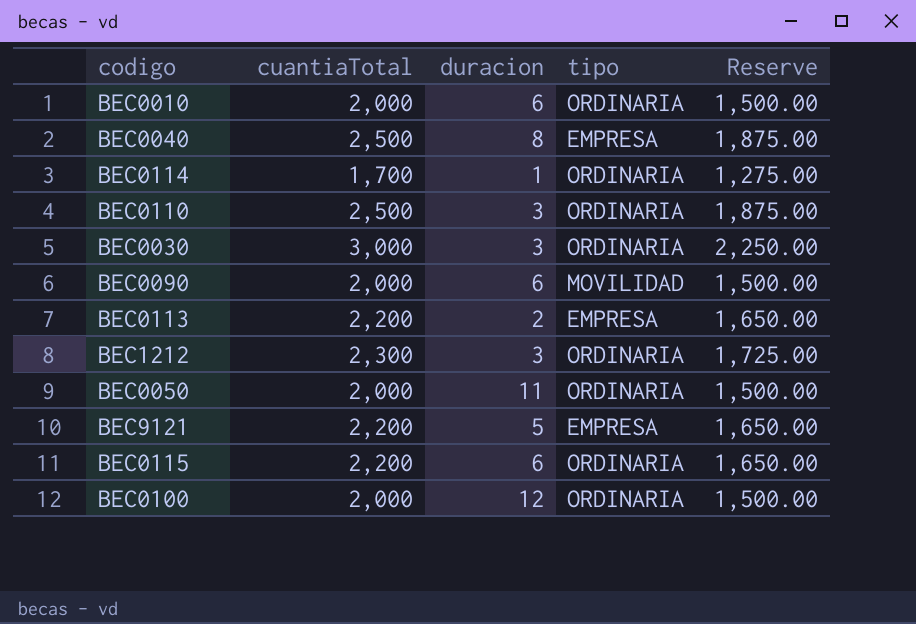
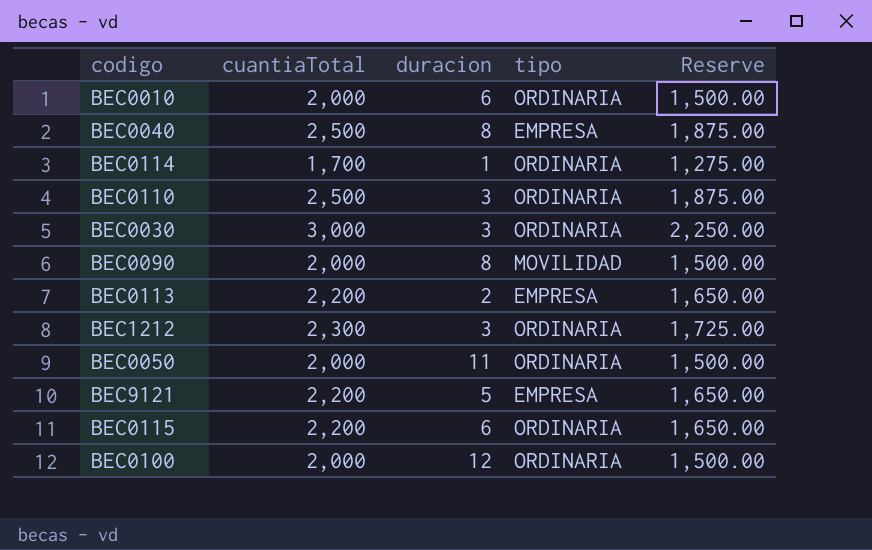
BEC0090 | duracion: 6 -> 8

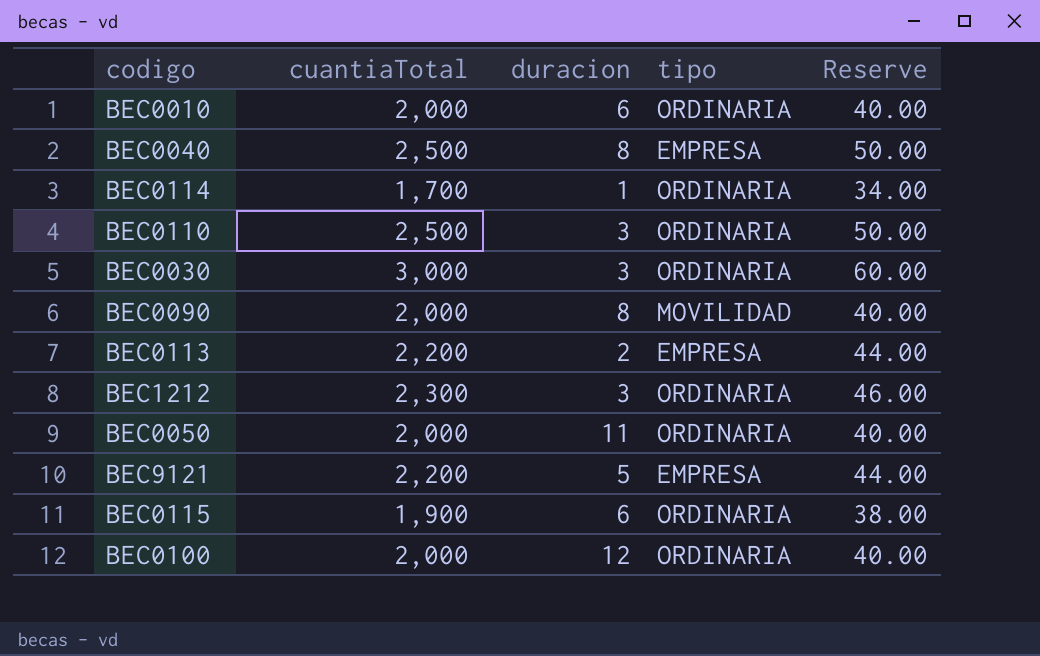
column Reserve | formula: [cuantiaTotal] * 0.75 -> [cuantiaTotal] * 0.02
BEC0115 | cuantiaTotal: 2,200 -> 1,900

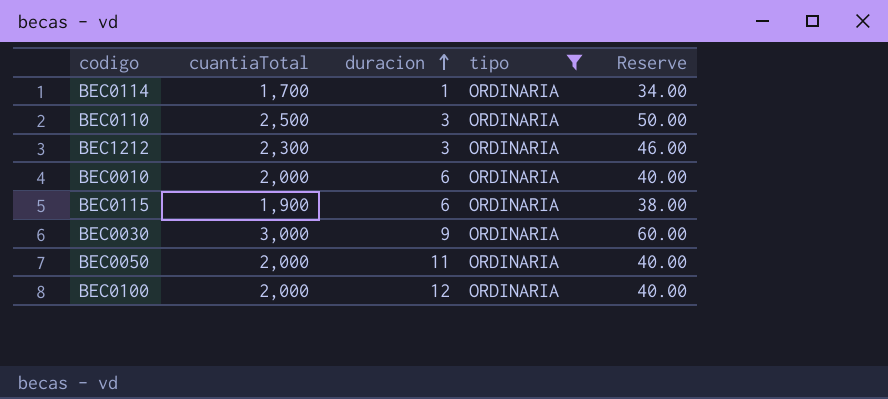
filter: none -> tipo = ORDINARIA
row order: none -> duracion ascending
BEC0030 | duracion: 3 -> 9

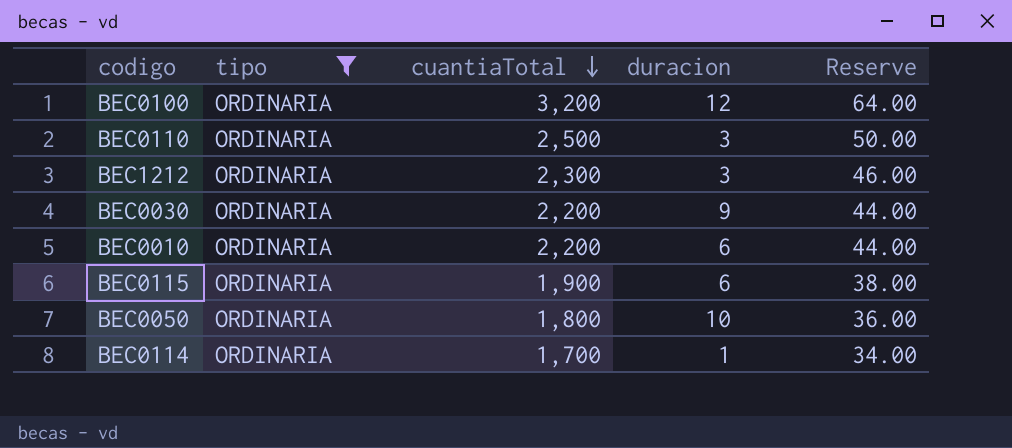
row order: duracion ascending -> cuantiaTotal descending
column tipo | position: 4 -> 2
BEC0100 | cuantiaTotal: 2,000 -> 3,200
BEC0100 | Reserve: 40.00 -> 64.00
BEC0030 | cuantiaTotal: 3,000 -> 2,200
BEC0030 | Reserve: 60.00 -> 44.00
BEC0010 | cuantiaTotal: 2,000 -> 2,200
BEC0010 | Reserve: 40.00 -> 44.00
BEC0050 | cuantiaTotal: 2,000 -> 1,800
BEC0050 | duracion: 11 -> 10
BEC0050 | Reserve: 40.00 -> 36.00

